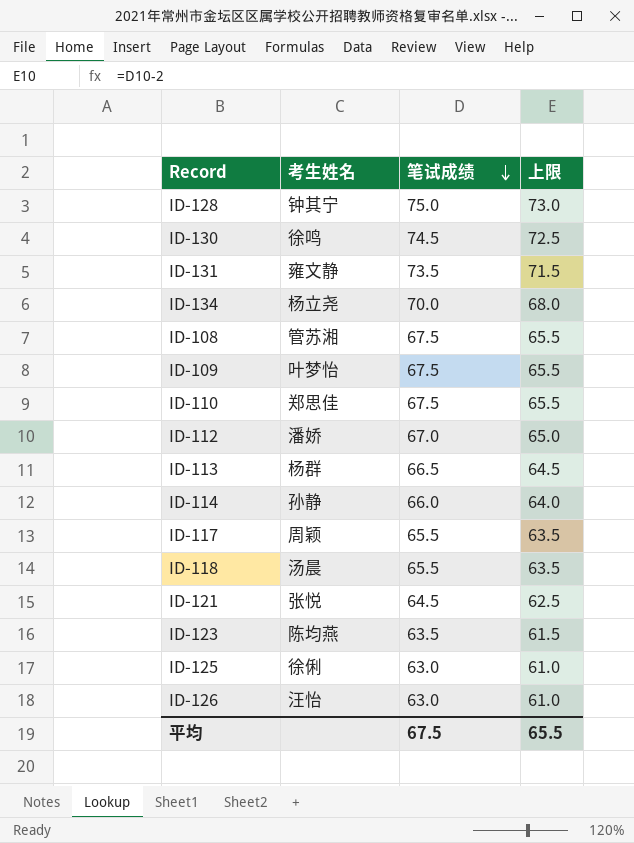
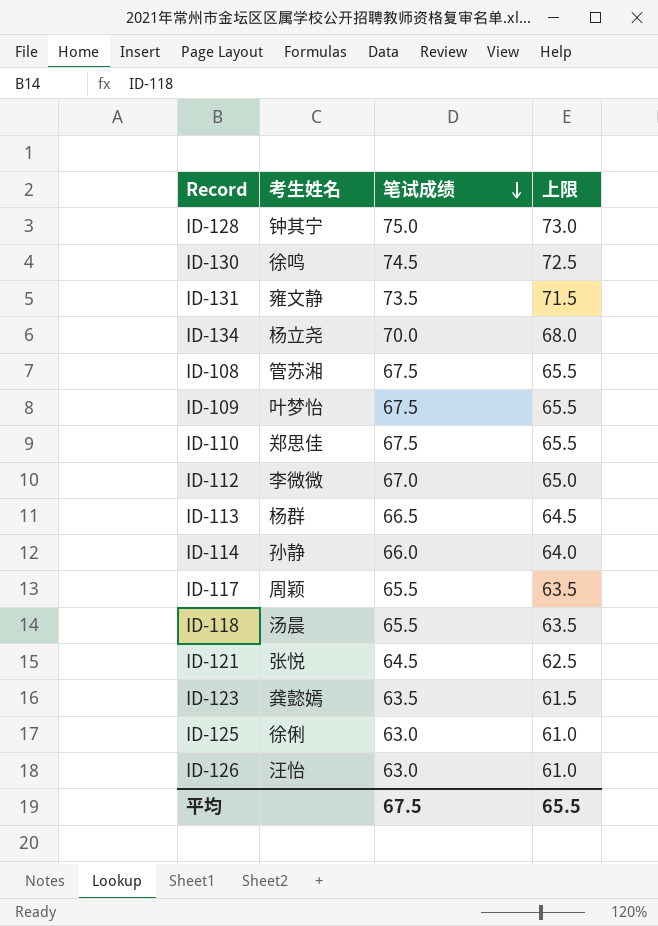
ID-112 | 考生姓名: 潘娇 -> 李微微
ID-123 | 考生姓名: 陈均燕 -> 龚懿嫣

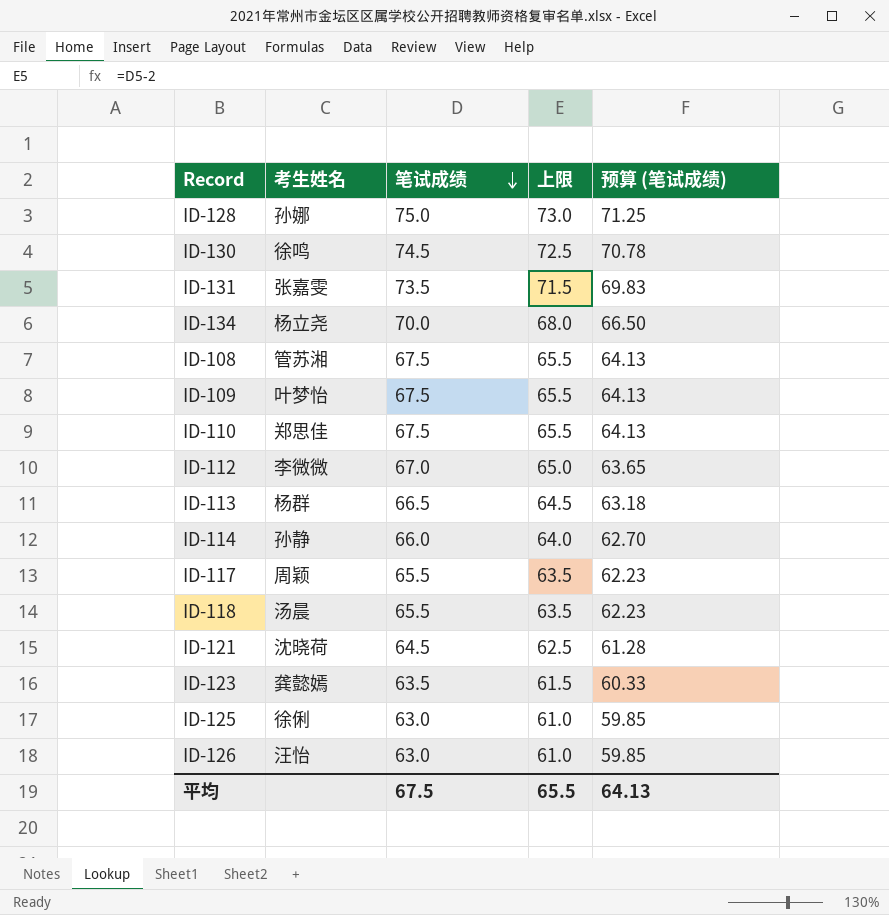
column 预算 (笔试成绩) | formula: none -> [笔试成绩] * 0.95
ID-128 | 考生姓名: 钟其宁 -> 孙娜
ID-131 | 考生姓名: 雍文静 -> 张嘉雯
ID-121 | 考生姓名: 张悦 -> 沈晓荷

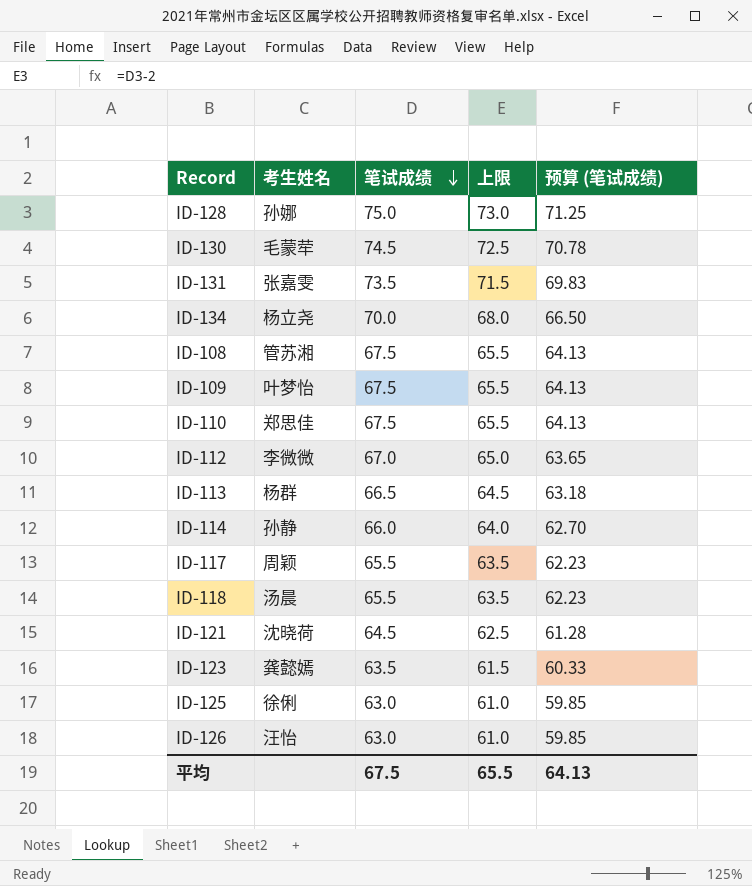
ID-130 | 考生姓名: 徐鸣 -> 毛蒙荦

